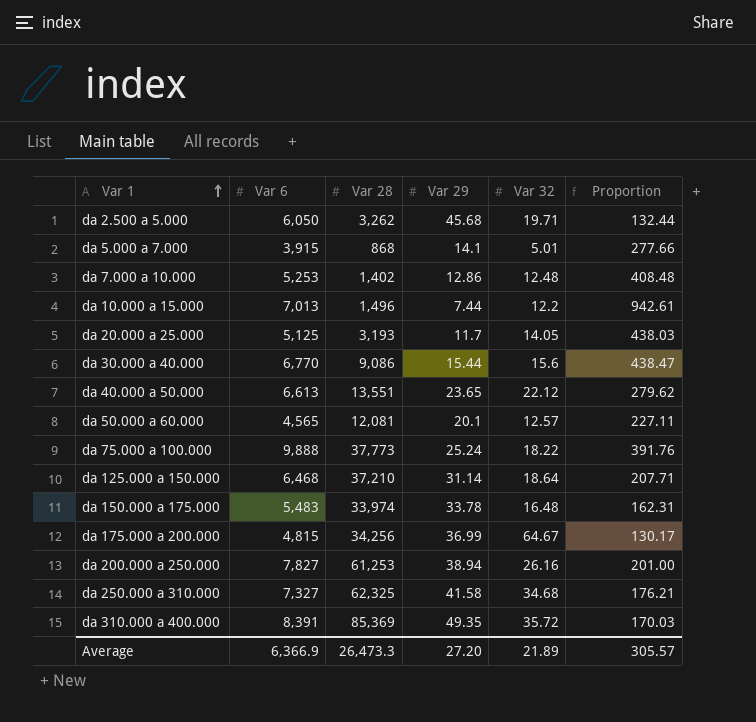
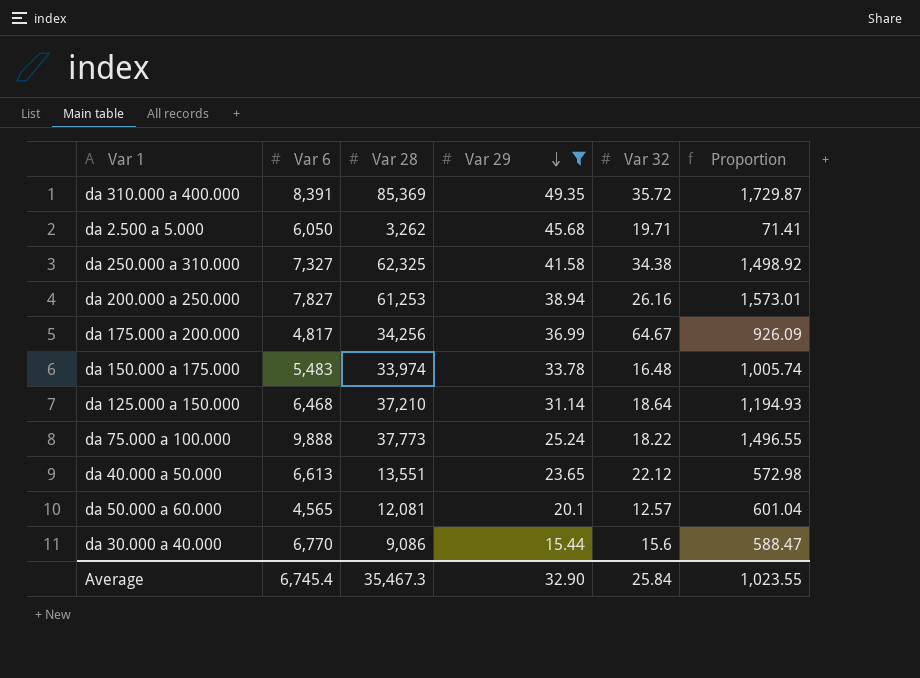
filter: none -> Var 29 >= 15.44
row order: Var 1 ascending -> Var 29 descending
column Proportion | formula: [Var 6] / [Var 29] -> [Var 28] / [Var 29]
da 250.000 a 310.000 | Var 32: 34.68 -> 34.38
da 175.000 a 200.000 | Var 6: 4,815 -> 4,817
Average | Var 6: 6,366.9 -> 6,745.4
Average | Var 28: 26,473.3 -> 35,467.3
Average | Var 29: 27.20 -> 32.90
Average | Var 32: 21.89 -> 25.84
Average | Proportion: 305.57 -> 1,023.55

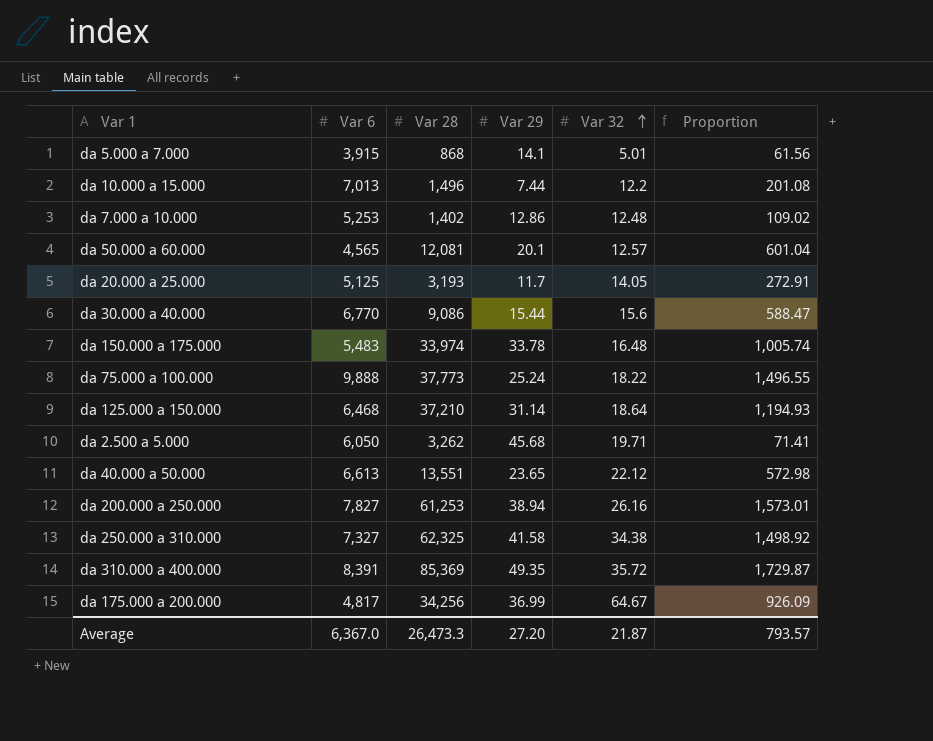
filter: Var 29 >= 15.44 -> none
row order: Var 29 descending -> Var 32 ascending
Average | Var 6: 6,745.4 -> 6,367.0
Average | Var 28: 35,467.3 -> 26,473.3
Average | Var 29: 32.90 -> 27.20
Average | Var 32: 25.84 -> 21.87
Average | Proportion: 1,023.55 -> 793.57

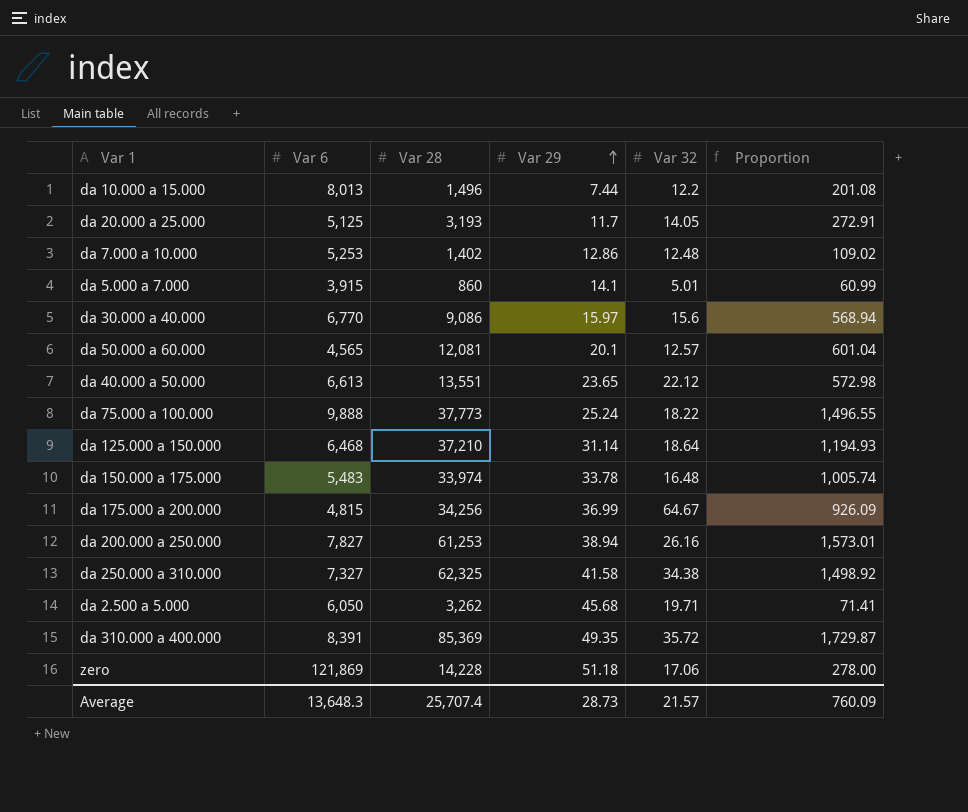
row order: Var 32 ascending -> Var 29 ascending
da 10.000 a 15.000 | Var 6: 7,013 -> 8,013
da 5.000 a 7.000 | Var 28: 868 -> 860
da 5.000 a 7.000 | Proportion: 61.56 -> 60.99
da 30.000 a 40.000 | Var 29: 15.44 -> 15.97
da 30.000 a 40.000 | Proportion: 588.47 -> 568.94
da 175.000 a 200.000 | Var 6: 4,817 -> 4,815
row zero: none -> 121,869 | 14,228 | 51.18 | 17.06 | 278.00
Average | Var 6: 6,367.0 -> 13,648.3
Average | Var 28: 26,473.3 -> 25,707.4
Average | Var 29: 27.20 -> 28.73
Average | Var 32: 21.87 -> 21.57
Average | Proportion: 793.57 -> 760.09

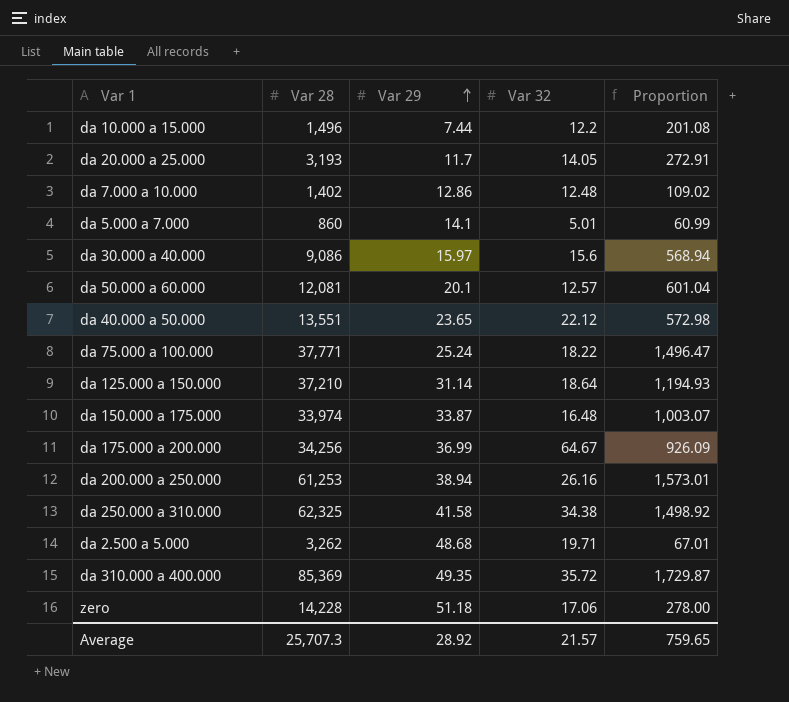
column Var 6 | position: 2 -> none
da 75.000 a 100.000 | Var 28: 37,773 -> 37,771
da 75.000 a 100.000 | Proportion: 1,496.55 -> 1,496.47
da 150.000 a 175.000 | Var 29: 33.78 -> 33.87
da 150.000 a 175.000 | Proportion: 1,005.74 -> 1,003.07
da 2.500 a 5.000 | Var 29: 45.68 -> 48.68
da 2.500 a 5.000 | Proportion: 71.41 -> 67.01
Average | Var 28: 25,707.4 -> 25,707.3
Average | Var 29: 28.73 -> 28.92
Average | Proportion: 760.09 -> 759.65

